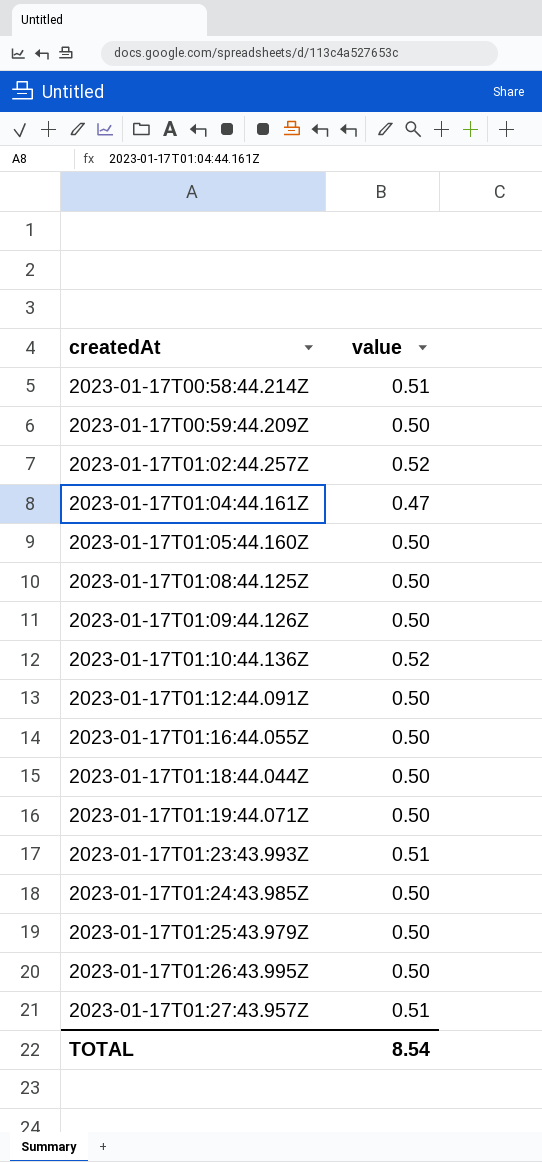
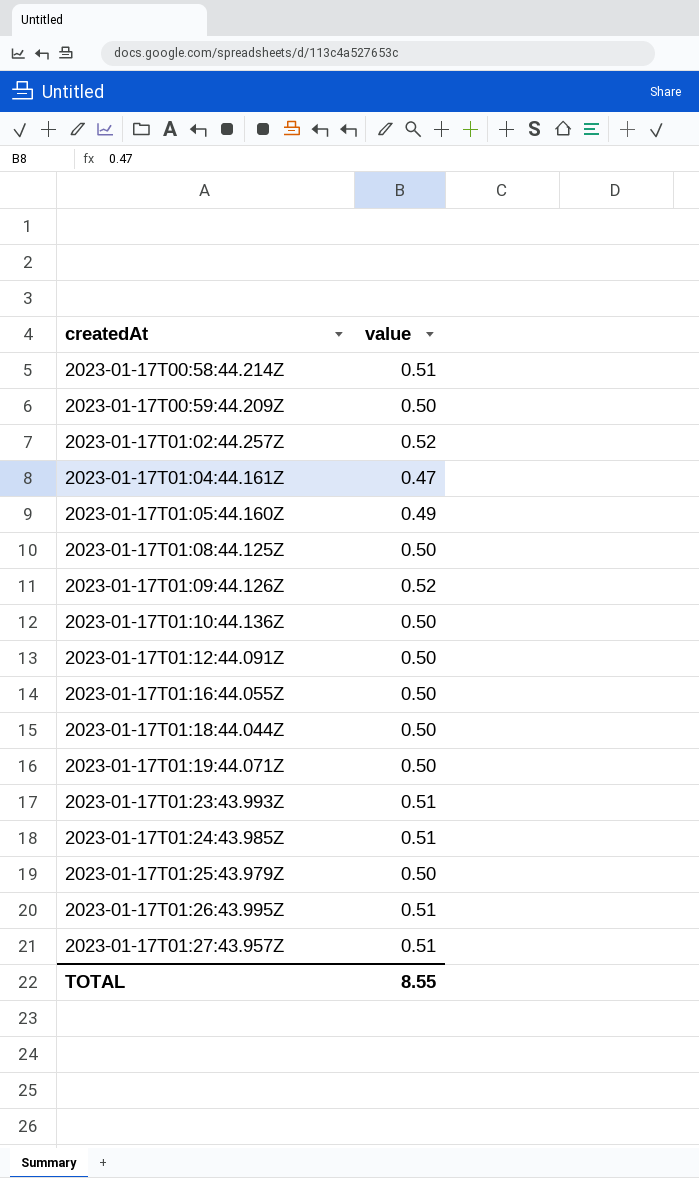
2023-01-17T01:05:44.160Z | value: 0.50 -> 0.49
2023-01-17T01:09:44.126Z | value: 0.50 -> 0.52
2023-01-17T01:10:44.136Z | value: 0.52 -> 0.50
2023-01-17T01:24:43.985Z | value: 0.50 -> 0.51
2023-01-17T01:26:43.995Z | value: 0.50 -> 0.51
TOTAL | value: 8.54 -> 8.55

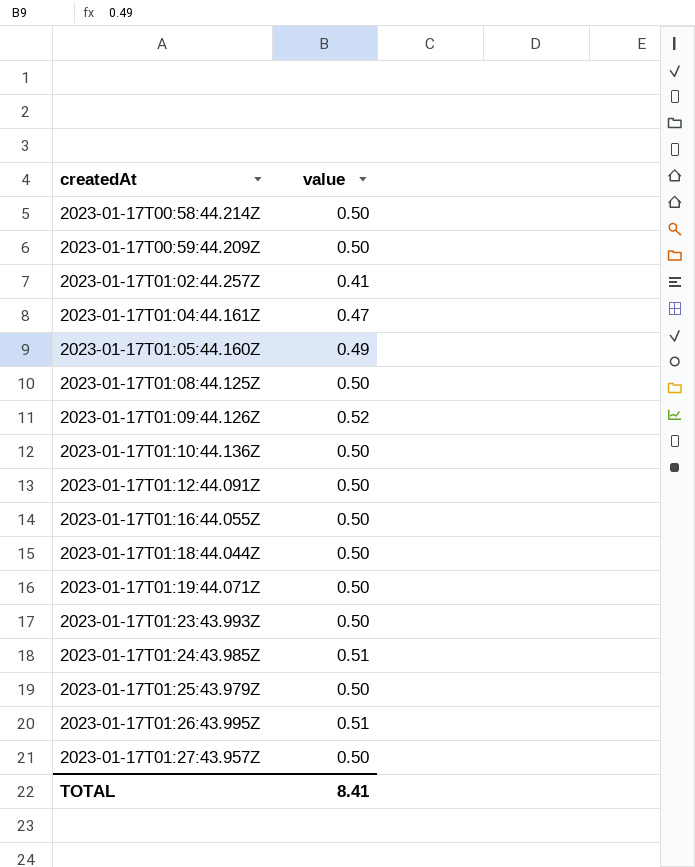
2023-01-17T00:58:44.214Z | value: 0.51 -> 0.50
2023-01-17T01:02:44.257Z | value: 0.52 -> 0.41
2023-01-17T01:23:43.993Z | value: 0.51 -> 0.50
2023-01-17T01:27:43.957Z | value: 0.51 -> 0.50
TOTAL | value: 8.55 -> 8.41

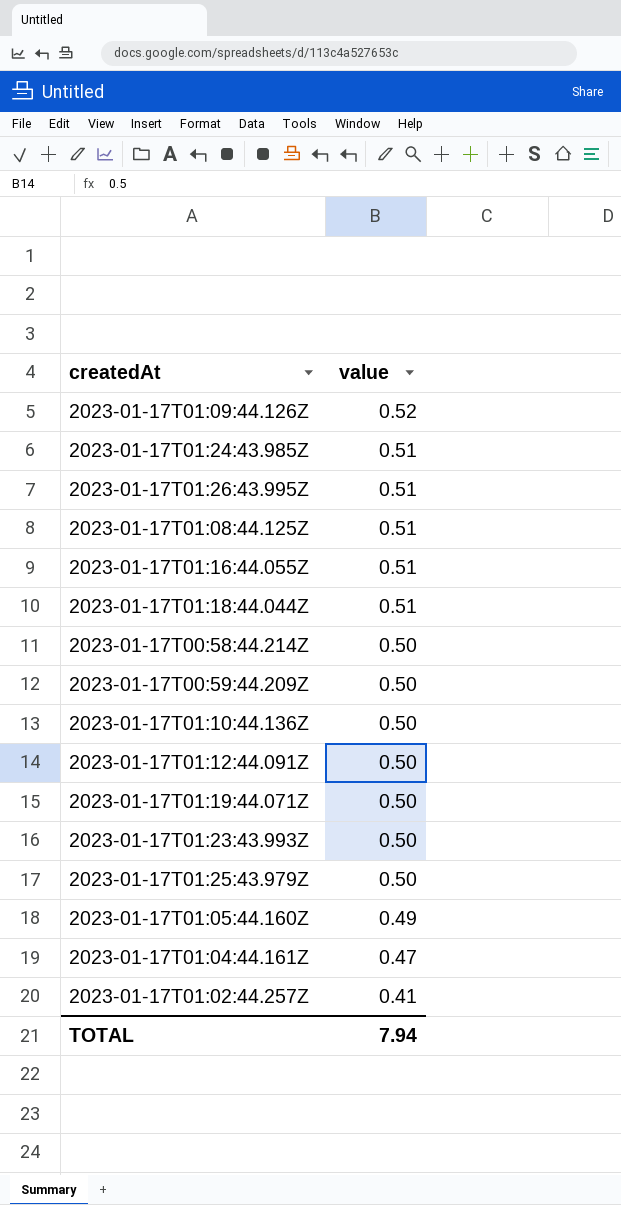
row order: createdAt ascending -> value descending
row 2023-01-17T01:27:43.957Z: 0.50 -> none
2023-01-17T01:08:44.125Z | value: 0.50 -> 0.51
2023-01-17T01:16:44.055Z | value: 0.50 -> 0.51
2023-01-17T01:18:44.044Z | value: 0.50 -> 0.51
TOTAL | value: 8.41 -> 7.94

